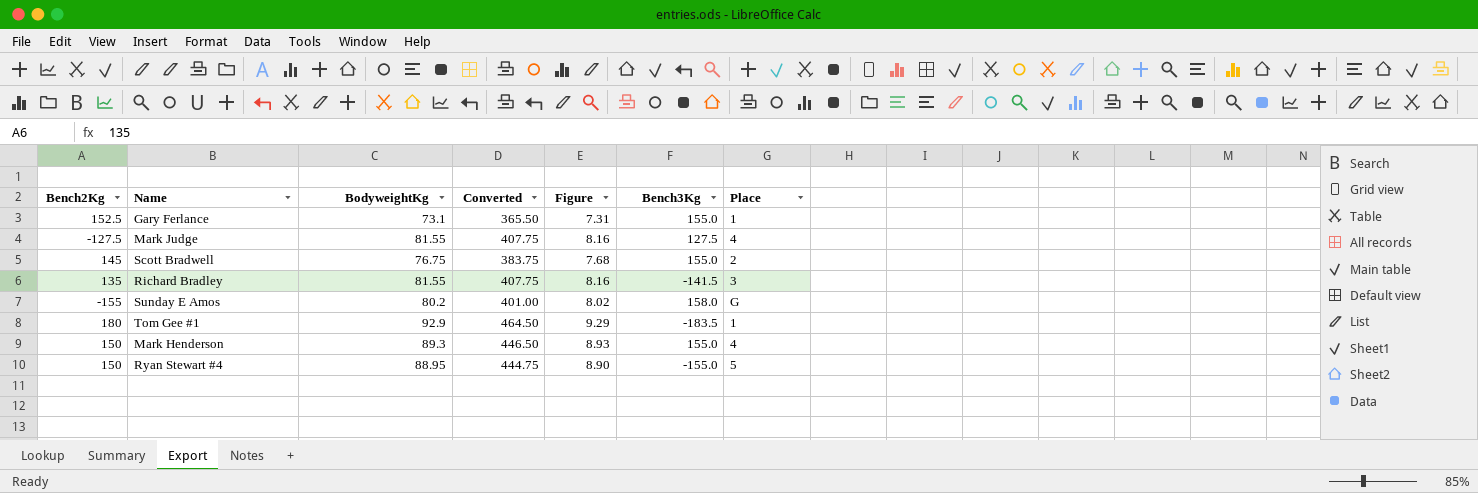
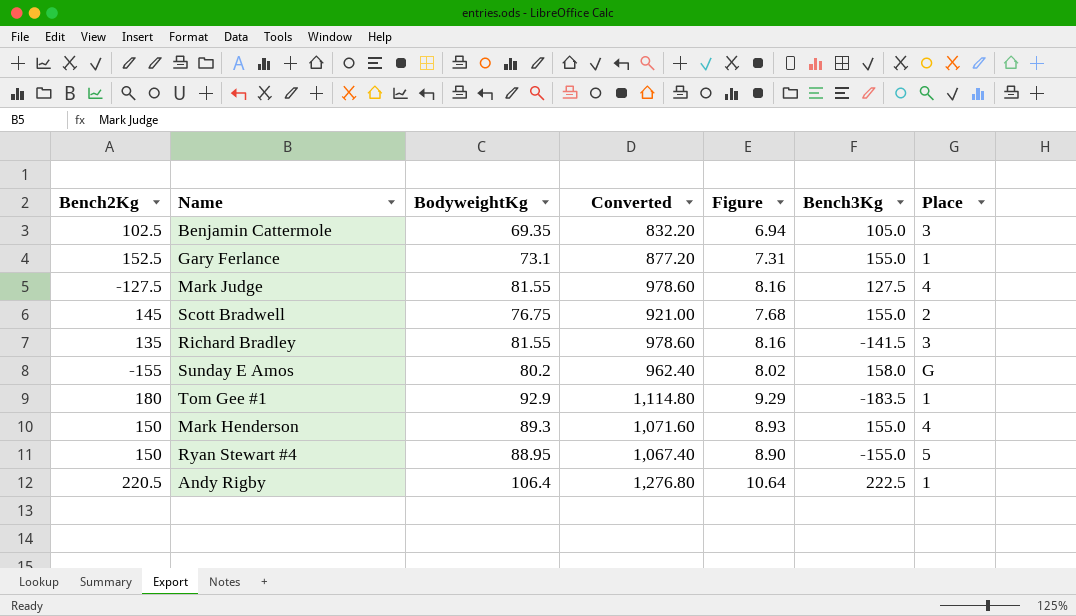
column Converted | formula: [BodyweightKg] * 5 -> [BodyweightKg] * 12
row Benjamin Cattermole: none -> 102.5 | 69.35 | 832.20 | 6.94 | 105.0 | 3
row Andy Rigby: none -> 220.5 | 106.4 | 1,276.80 | 10.64 | 222.5 | 1

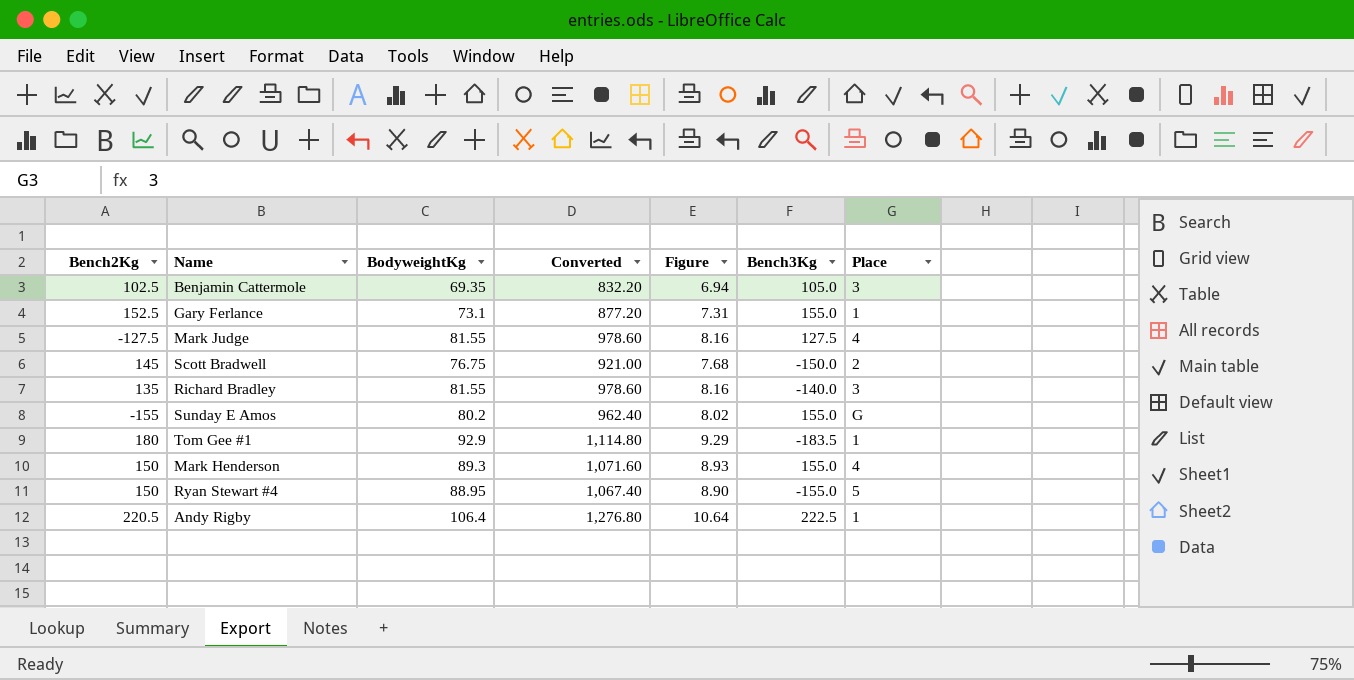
Scott Bradwell | Bench3Kg: 155.0 -> -150.0
Richard Bradley | Bench3Kg: -141.5 -> -140.0
Sunday E Amos | Bench3Kg: 158.0 -> 155.0

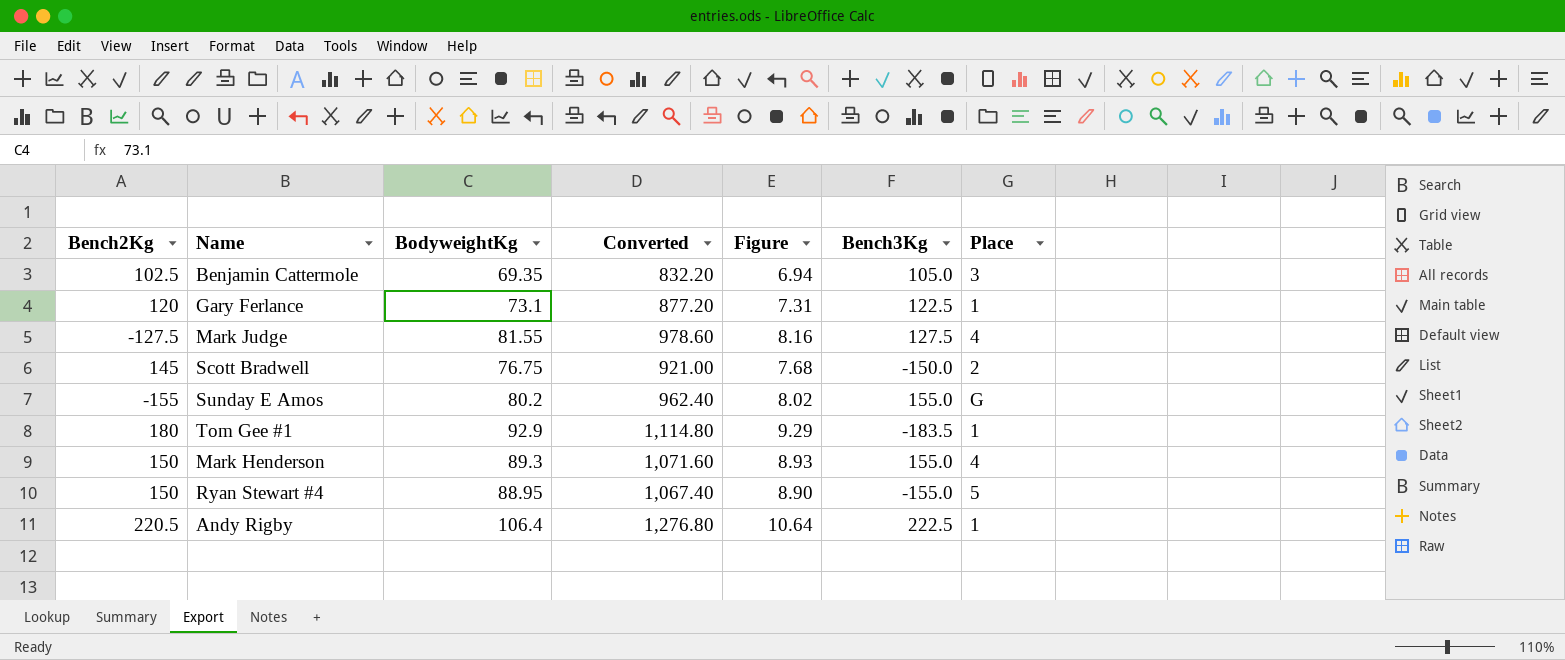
row Richard Bradley: 135 | 81.55 | 978.60 | 8.16 | -140.0 | 3 -> none
Gary Ferlance | Bench2Kg: 152.5 -> 120
Gary Ferlance | Bench3Kg: 155.0 -> 122.5

